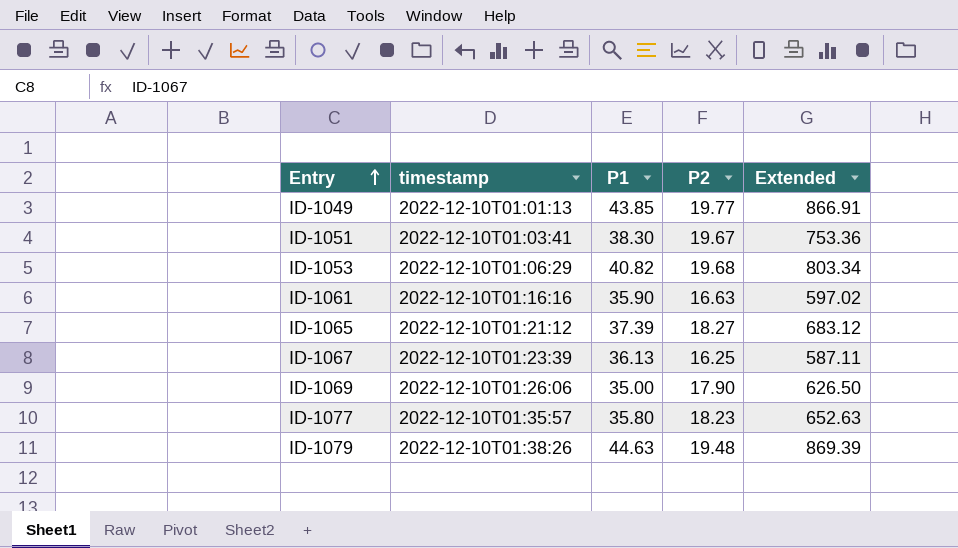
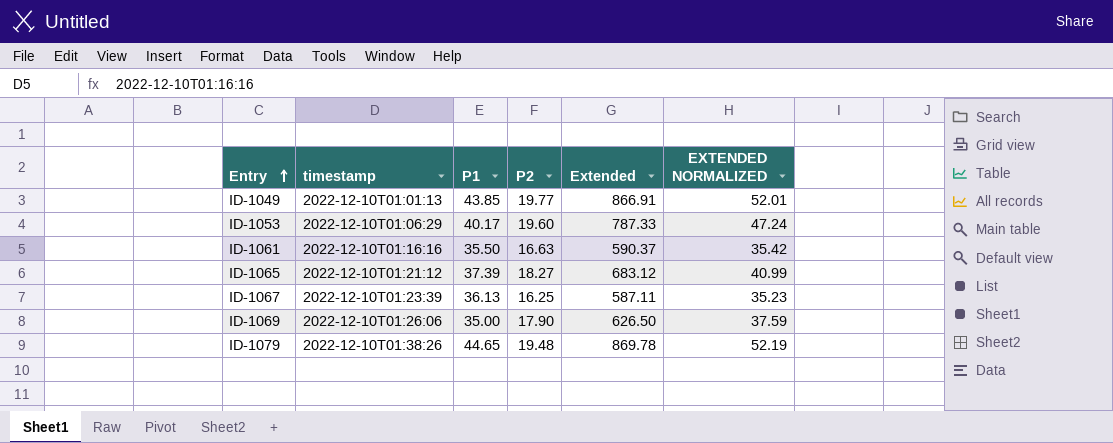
column EXTENDED NORMALIZED | formula: none -> [Extended] * 0.06
row ID-1051: 2022-12-10T01:03:41 | 38.30 | 19.67 | 753.36 -> none
row ID-1077: 2022-12-10T01:35:57 | 35.80 | 18.23 | 652.63 -> none
ID-1053 | P1: 40.82 -> 40.17
ID-1053 | P2: 19.68 -> 19.60
ID-1053 | Extended: 803.34 -> 787.33
ID-1061 | P1: 35.90 -> 35.50
ID-1061 | Extended: 597.02 -> 590.37
ID-1079 | P1: 44.63 -> 44.65
ID-1079 | Extended: 869.39 -> 869.78

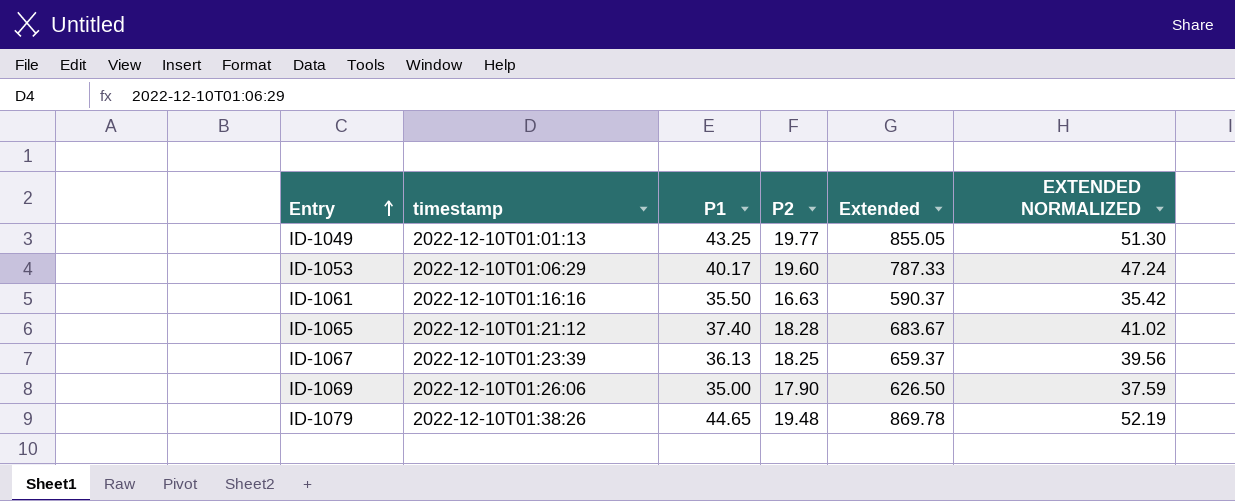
ID-1049 | P1: 43.85 -> 43.25
ID-1049 | Extended: 866.91 -> 855.05
ID-1049 | EXTENDED NORMALIZED: 52.01 -> 51.30
ID-1065 | P1: 37.39 -> 37.40
ID-1065 | P2: 18.27 -> 18.28
ID-1065 | Extended: 683.12 -> 683.67
ID-1065 | EXTENDED NORMALIZED: 40.99 -> 41.02
ID-1067 | P2: 16.25 -> 18.25
ID-1067 | Extended: 587.11 -> 659.37
ID-1067 | EXTENDED NORMALIZED: 35.23 -> 39.56

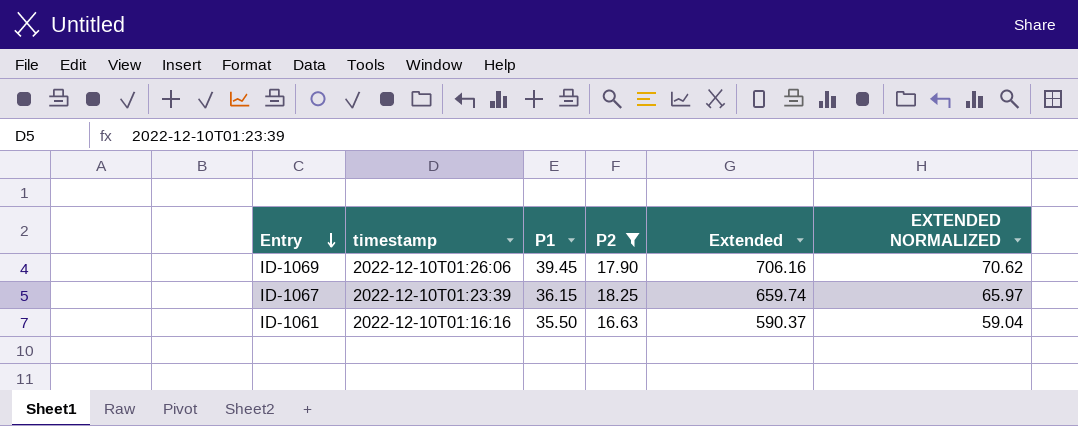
filter: none -> P2 <= 18.25
row order: Entry ascending -> Entry descending
column EXTENDED NORMALIZED | formula: [Extended] * 0.06 -> [Extended] * 0.1
ID-1069 | P1: 35.00 -> 39.45
ID-1069 | Extended: 626.50 -> 706.16
ID-1067 | P1: 36.13 -> 36.15
ID-1067 | Extended: 659.37 -> 659.74

